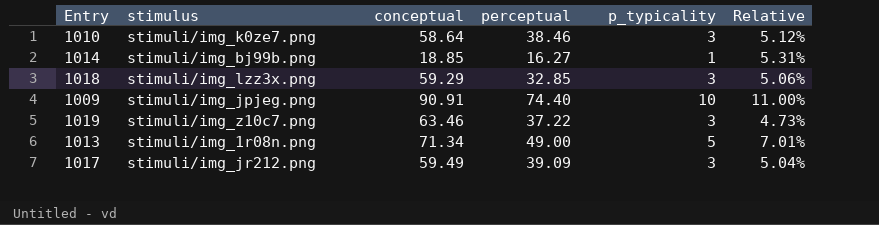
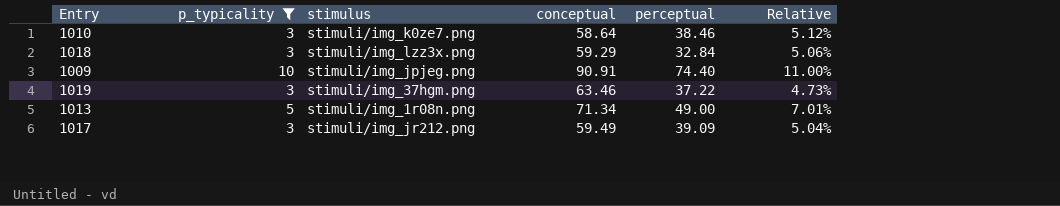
filter: none -> p_typicality != 1
column p_typicality | position: 5 -> 2
1018 | perceptual: 32.85 -> 32.84
1019 | stimulus: stimuli/img_z10c7.png -> stimuli/img_37hgm.png

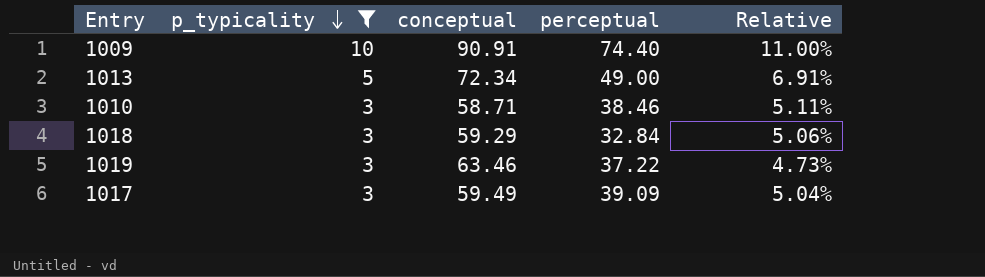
row order: none -> p_typicality descending
column stimulus | position: 3 -> none
1013 | conceptual: 71.34 -> 72.34
1013 | Relative: 7.01% -> 6.91%
1010 | conceptual: 58.64 -> 58.71
1010 | Relative: 5.12% -> 5.11%

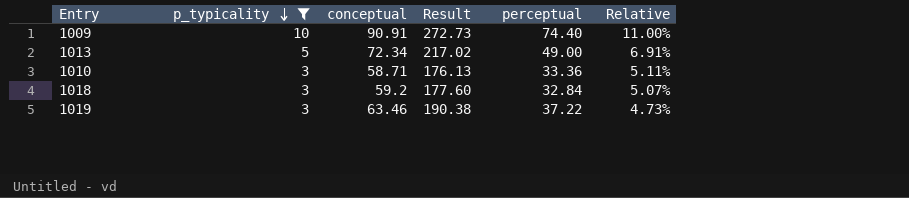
column Result | formula: none -> [conceptual] * 3
row 1017: 3 | 59.49 | 39.09 | 5.04% -> none
1010 | perceptual: 38.46 -> 33.36
1018 | conceptual: 59.29 -> 59.2
1018 | Relative: 5.06% -> 5.07%

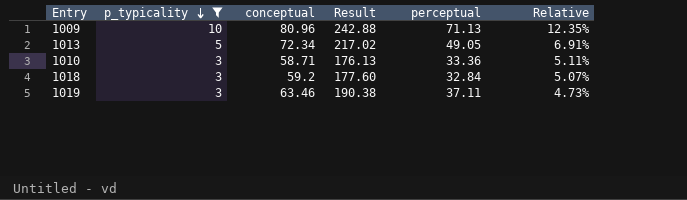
1009 | conceptual: 90.91 -> 80.96
1009 | Result: 272.73 -> 242.88
1009 | perceptual: 74.40 -> 71.13
1009 | Relative: 11.00% -> 12.35%
1013 | perceptual: 49.00 -> 49.05
1019 | perceptual: 37.22 -> 37.11

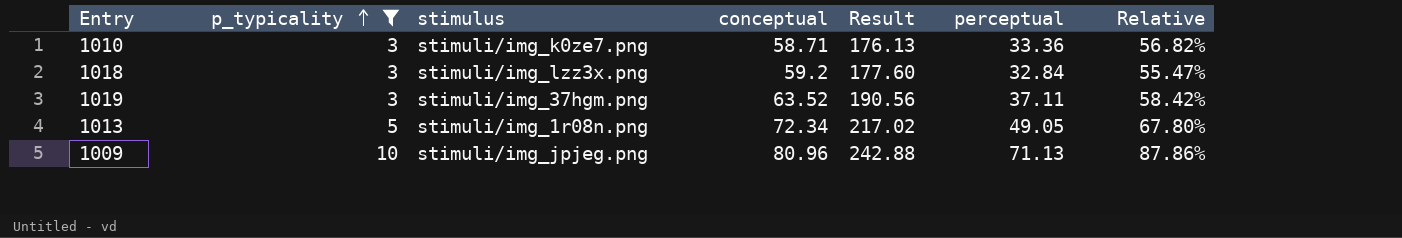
row order: p_typicality descending -> p_typicality ascending
column stimulus | position: none -> 3
column Relative | formula: [p_typicality] / [conceptual] -> [perceptual] / [conceptual]
1019 | conceptual: 63.46 -> 63.52
1019 | Result: 190.38 -> 190.56

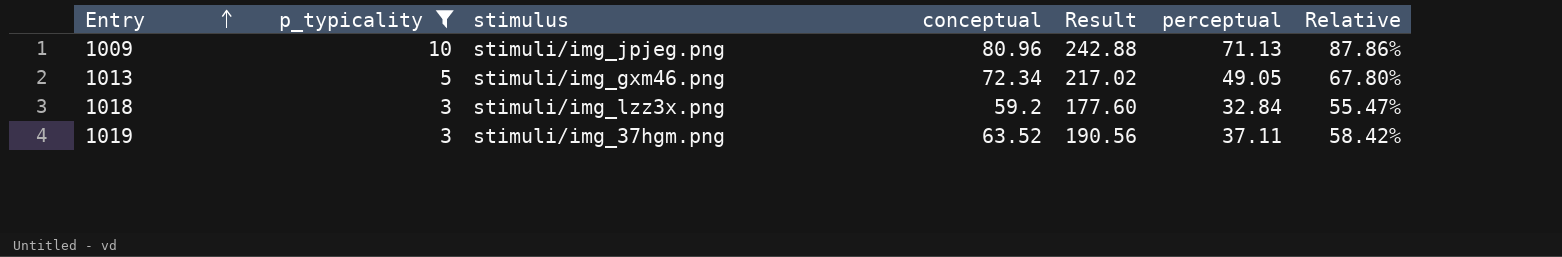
row order: p_typicality ascending -> Entry ascending
row 1010: 3 | stimuli/img_k0ze7.png | 58.71 | 176.13 | 33.36 | 56.82% -> none
1013 | stimulus: stimuli/img_1r08n.png -> stimuli/img_gxm46.png

